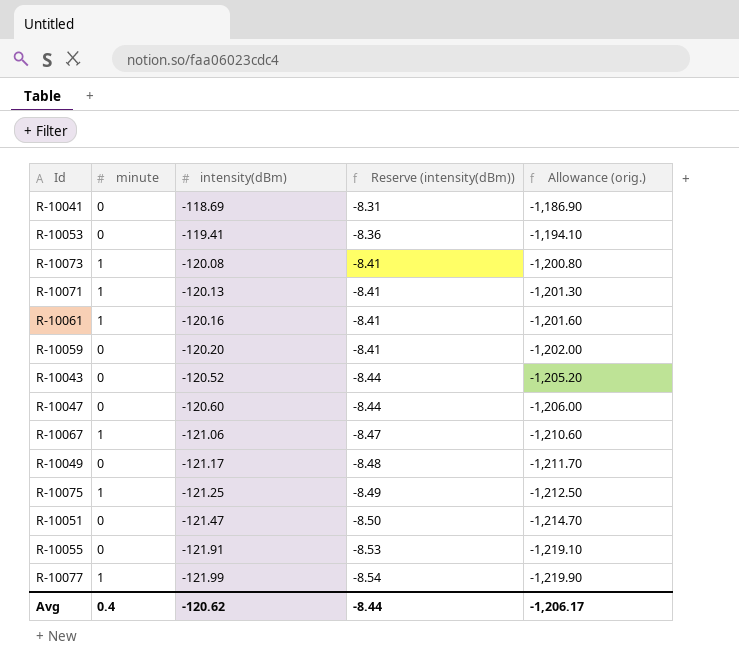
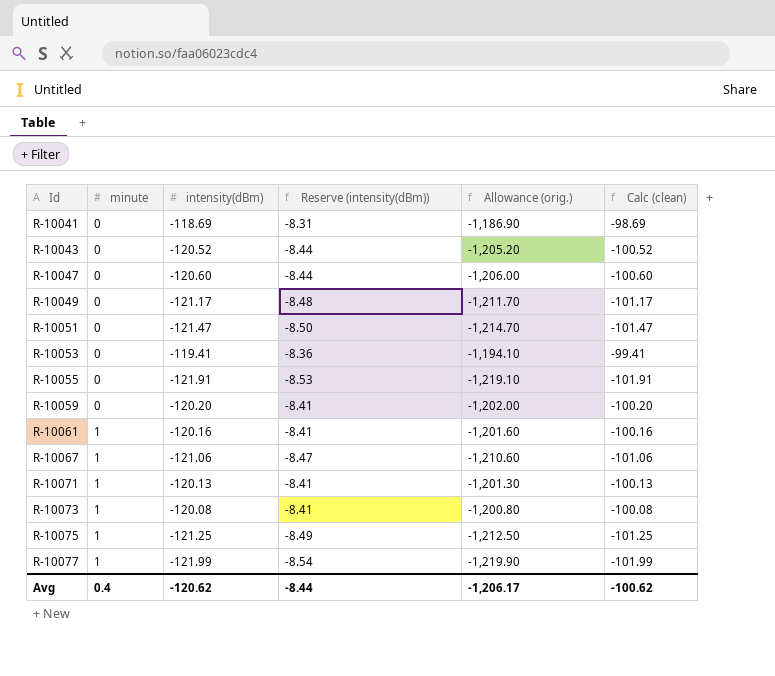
row order: intensity(dBm) descending -> Id ascending
column Calc (clean) | formula: none -> [intensity(dBm)] + 20

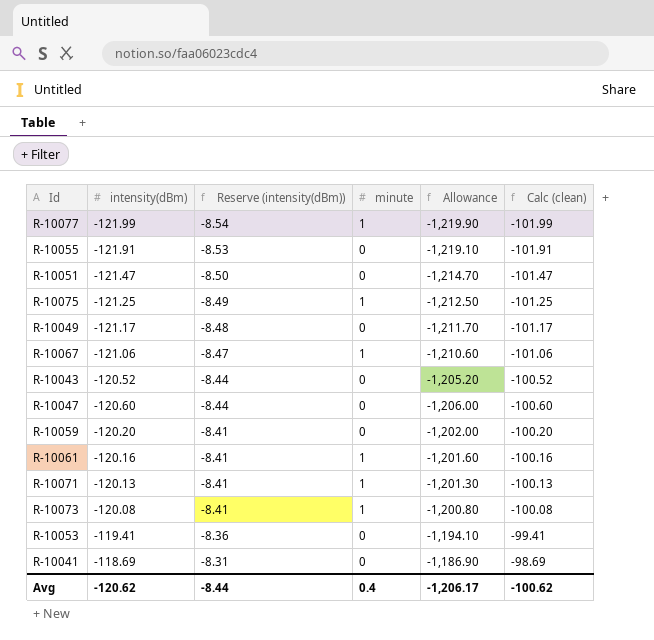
row order: Id ascending -> Reserve (intensity(dBm)) ascending
column minute | position: 2 -> 4
column name: Allowance (orig.) -> Allowance

